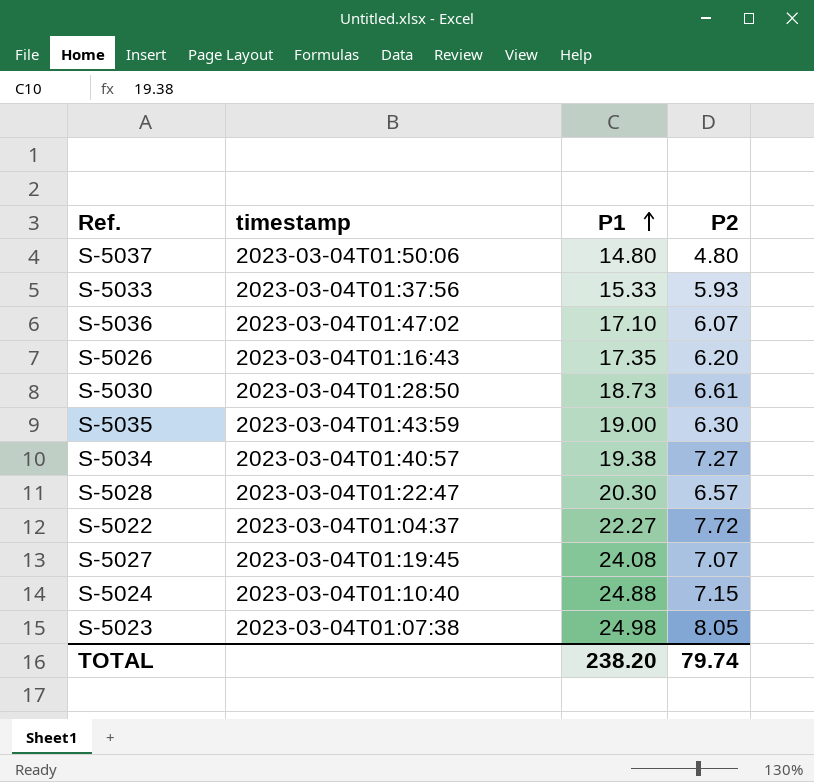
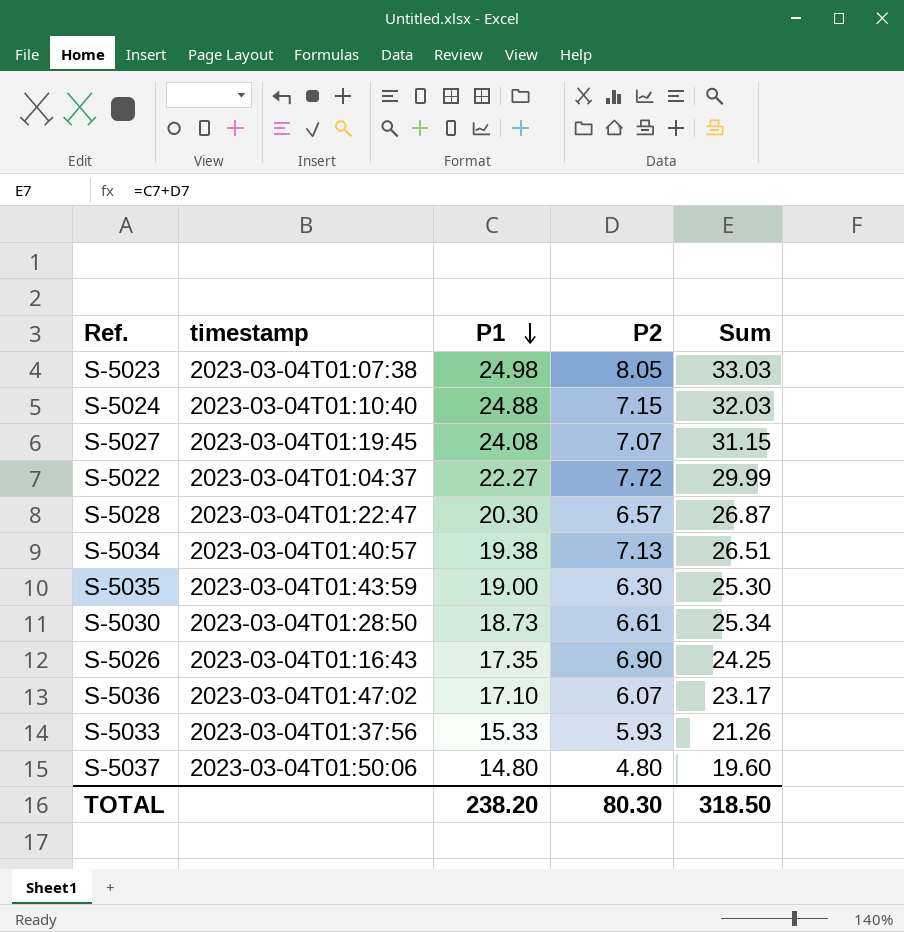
row order: P1 ascending -> P1 descending
column Sum | formula: none -> [P1] + [P2]
S-5034 | P2: 7.27 -> 7.13
S-5026 | P2: 6.20 -> 6.90
TOTAL | P2: 79.74 -> 80.30

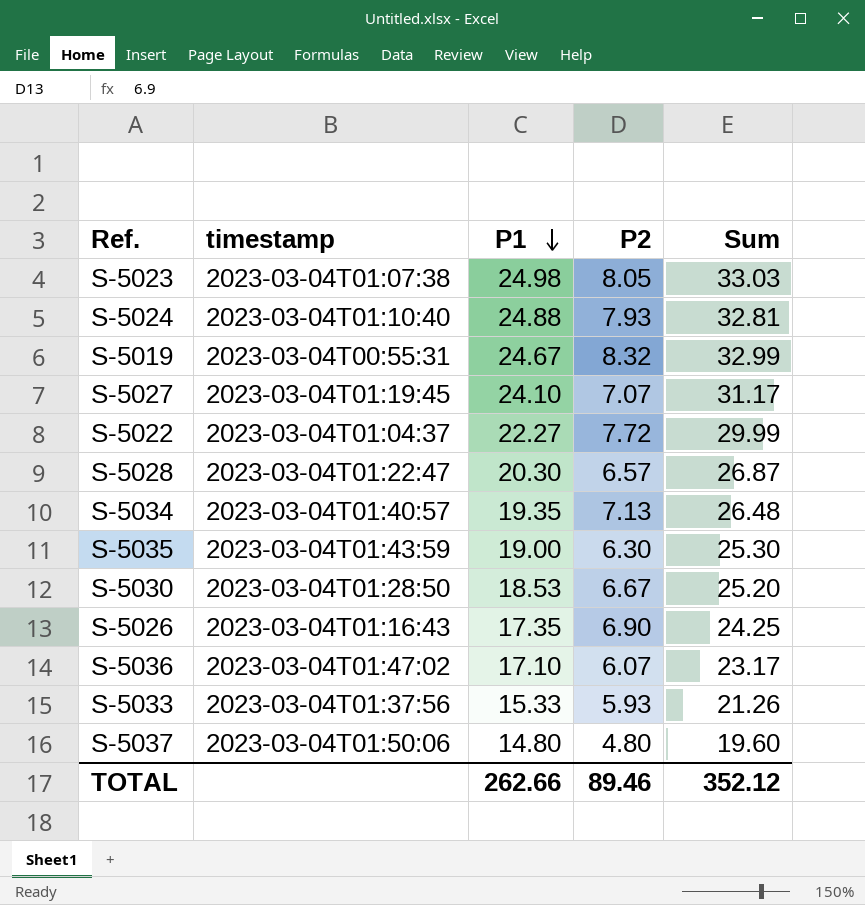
S-5024 | P2: 7.15 -> 7.93
S-5024 | Sum: 32.03 -> 32.81
row S-5019: none -> 2023-03-04T00:55:31 | 24.67 | 8.32 | 32.99
S-5027 | P1: 24.08 -> 24.10
S-5027 | Sum: 31.15 -> 31.17
S-5034 | P1: 19.38 -> 19.35
S-5034 | Sum: 26.51 -> 26.48
S-5030 | P1: 18.73 -> 18.53
S-5030 | P2: 6.61 -> 6.67
S-5030 | Sum: 25.34 -> 25.20
TOTAL | P1: 238.20 -> 262.66
TOTAL | P2: 80.30 -> 89.46
TOTAL | Sum: 318.50 -> 352.12

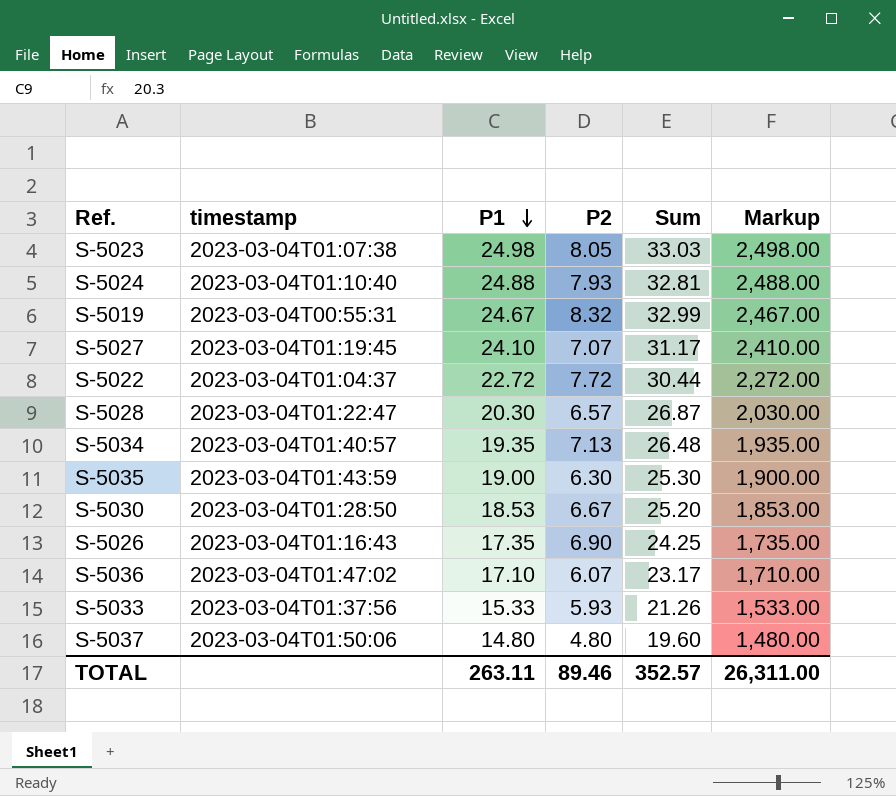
column Markup | formula: none -> [P1] * 100
S-5022 | P1: 22.27 -> 22.72
S-5022 | Sum: 29.99 -> 30.44
TOTAL | P1: 262.66 -> 263.11
TOTAL | Sum: 352.12 -> 352.57

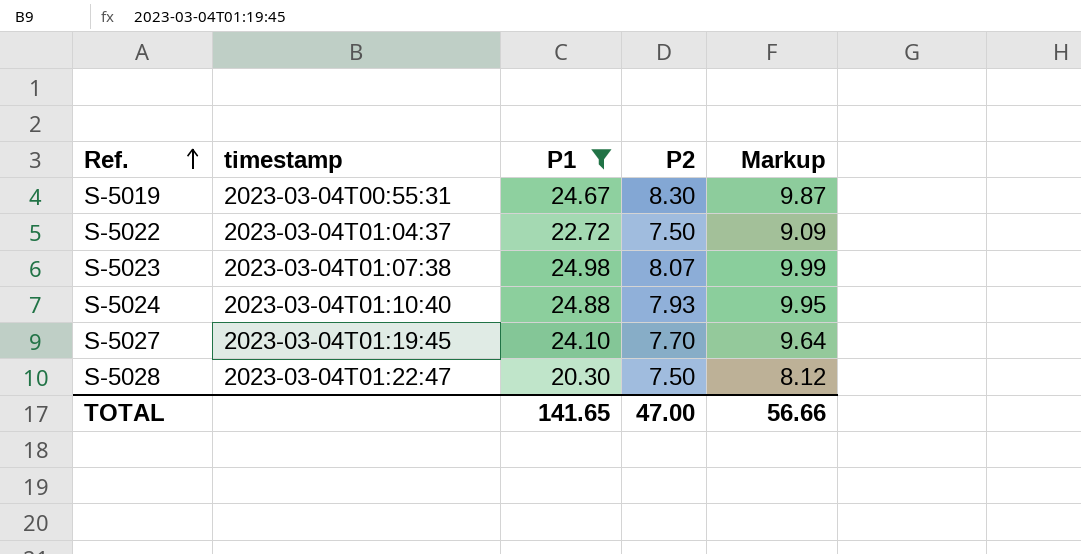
filter: none -> P1 >= 20.30
row order: P1 descending -> Ref. ascending
column Sum | formula: [P1] + [P2] -> none
column Markup | formula: [P1] * 100 -> [P1] * 0.4
S-5019 | P2: 8.32 -> 8.30
S-5022 | P2: 7.72 -> 7.50
S-5023 | P2: 8.05 -> 8.07
S-5027 | P2: 7.07 -> 7.70
S-5028 | P2: 6.57 -> 7.50
TOTAL | P1: 263.11 -> 141.65
TOTAL | P2: 89.46 -> 47.00
TOTAL | Markup: 26,311.00 -> 56.66

